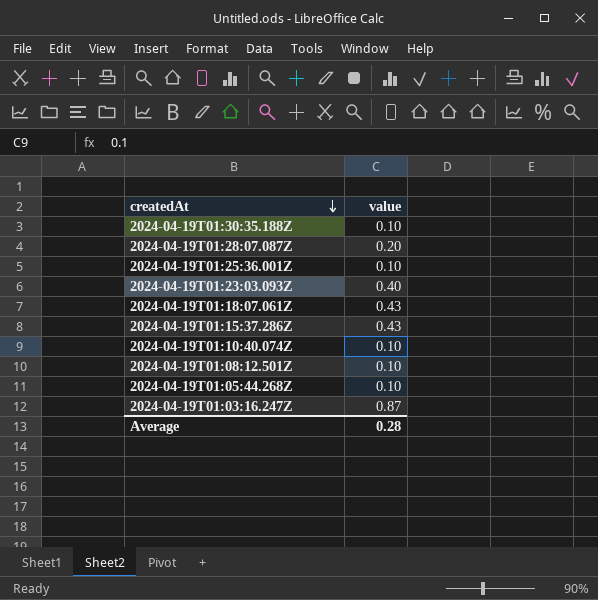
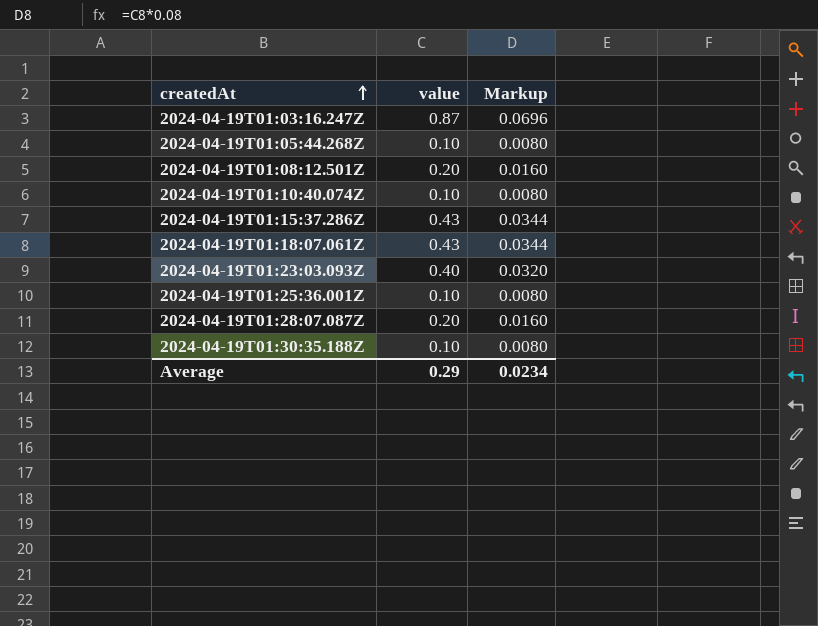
row order: createdAt descending -> createdAt ascending
column Markup | formula: none -> [value] * 0.08
2024-04-19T01:08:12.501Z | value: 0.10 -> 0.20
Average | value: 0.28 -> 0.29

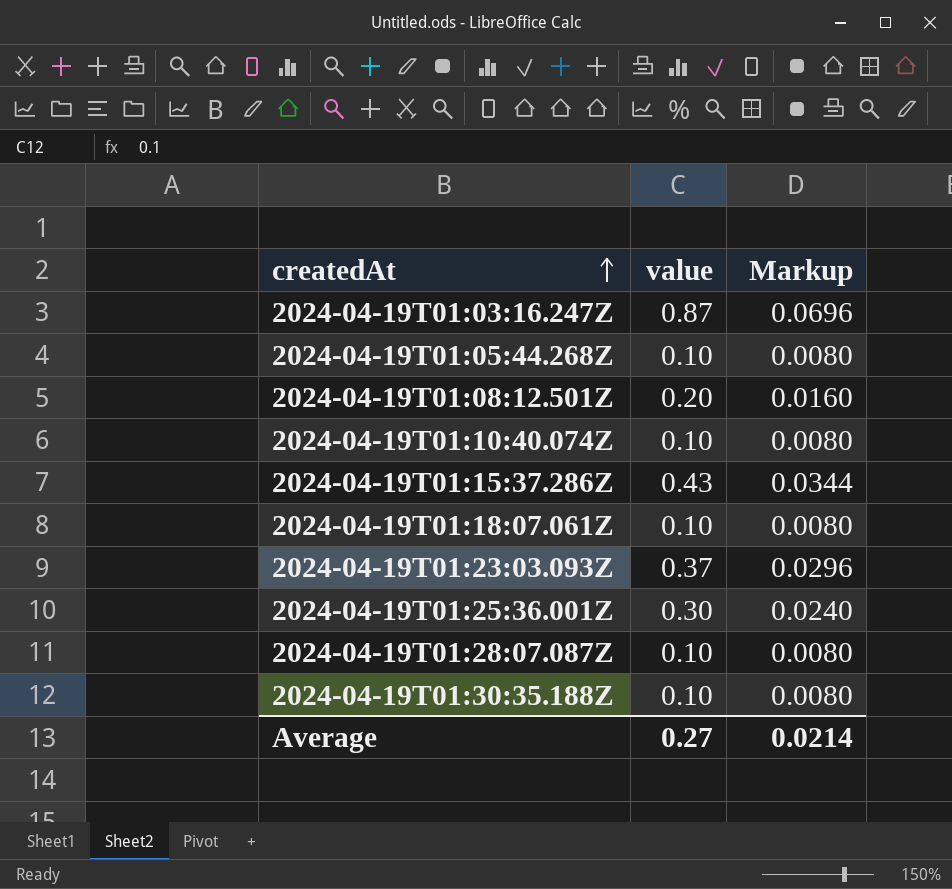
2024-04-19T01:18:07.061Z | value: 0.43 -> 0.10
2024-04-19T01:18:07.061Z | Markup: 0.0344 -> 0.0080
2024-04-19T01:23:03.093Z | value: 0.40 -> 0.37
2024-04-19T01:23:03.093Z | Markup: 0.0320 -> 0.0296
2024-04-19T01:25:36.001Z | value: 0.10 -> 0.30
2024-04-19T01:25:36.001Z | Markup: 0.0080 -> 0.0240
2024-04-19T01:28:07.087Z | value: 0.20 -> 0.10
2024-04-19T01:28:07.087Z | Markup: 0.0160 -> 0.0080
Average | value: 0.29 -> 0.27
Average | Markup: 0.0234 -> 0.0214

